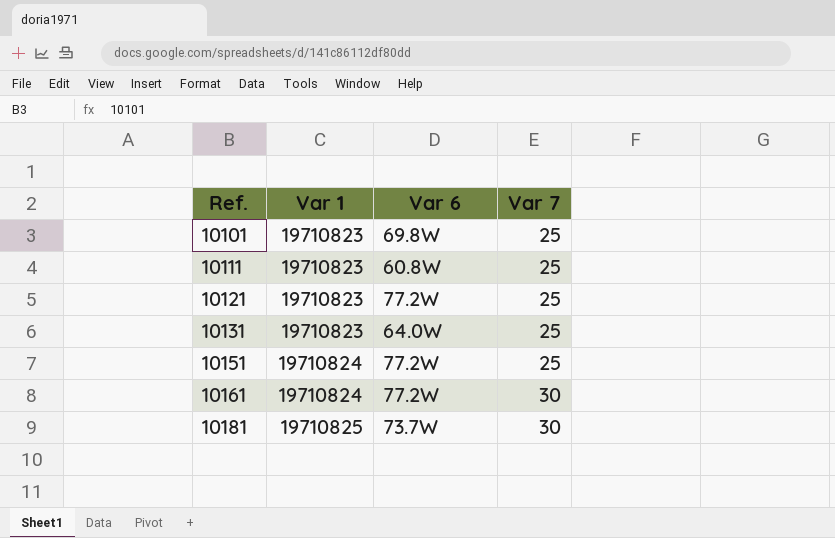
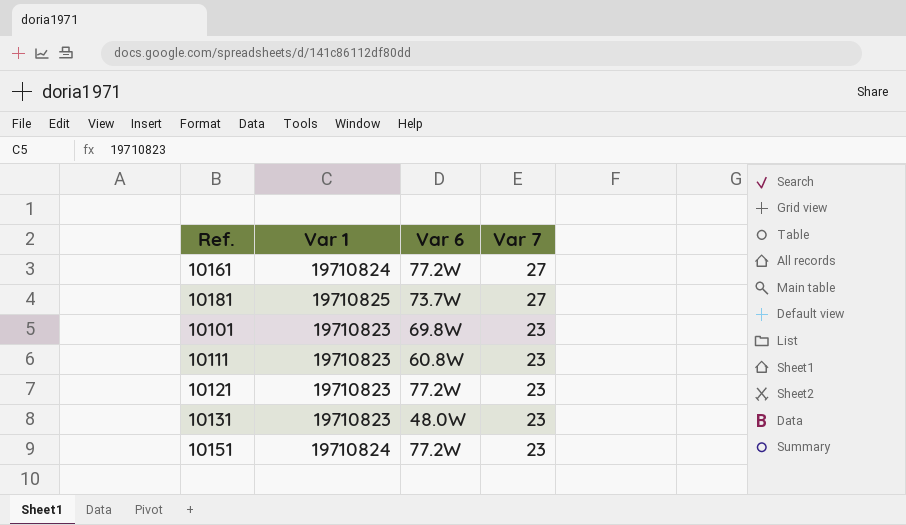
row order: Ref. ascending -> Var 7 descending
10161 | Var 7: 30 -> 27
10181 | Var 7: 30 -> 27
10101 | Var 7: 25 -> 23
10111 | Var 7: 25 -> 23
10121 | Var 7: 25 -> 23
10131 | Var 6: 64.0W -> 48.0W
10131 | Var 7: 25 -> 23
10151 | Var 7: 25 -> 23

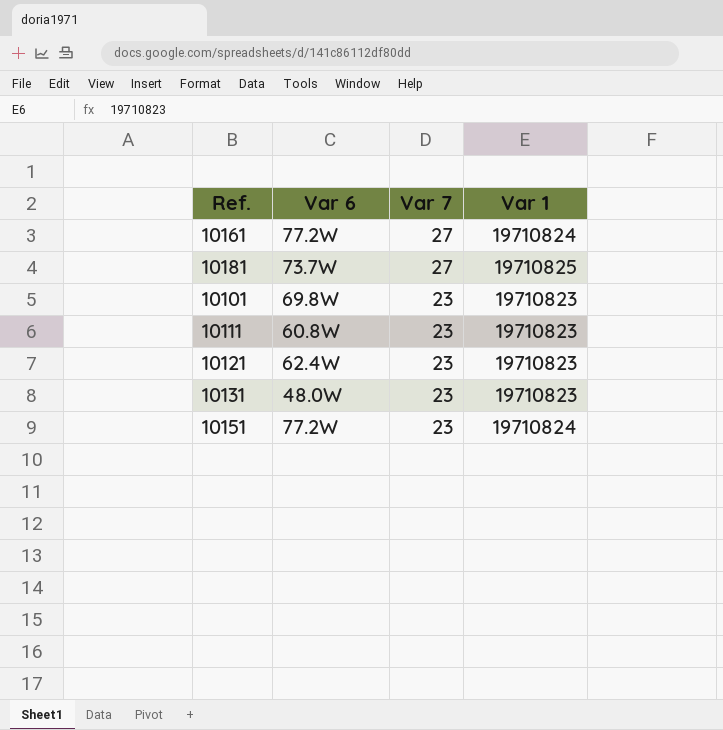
column Var 1 | position: 2 -> 4
10121 | Var 6: 77.2W -> 62.4W

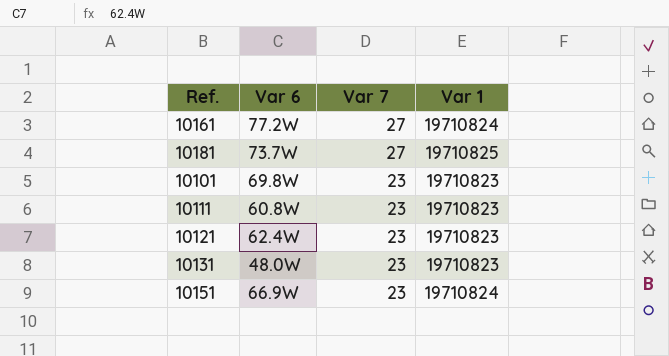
10151 | Var 6: 77.2W -> 66.9W

